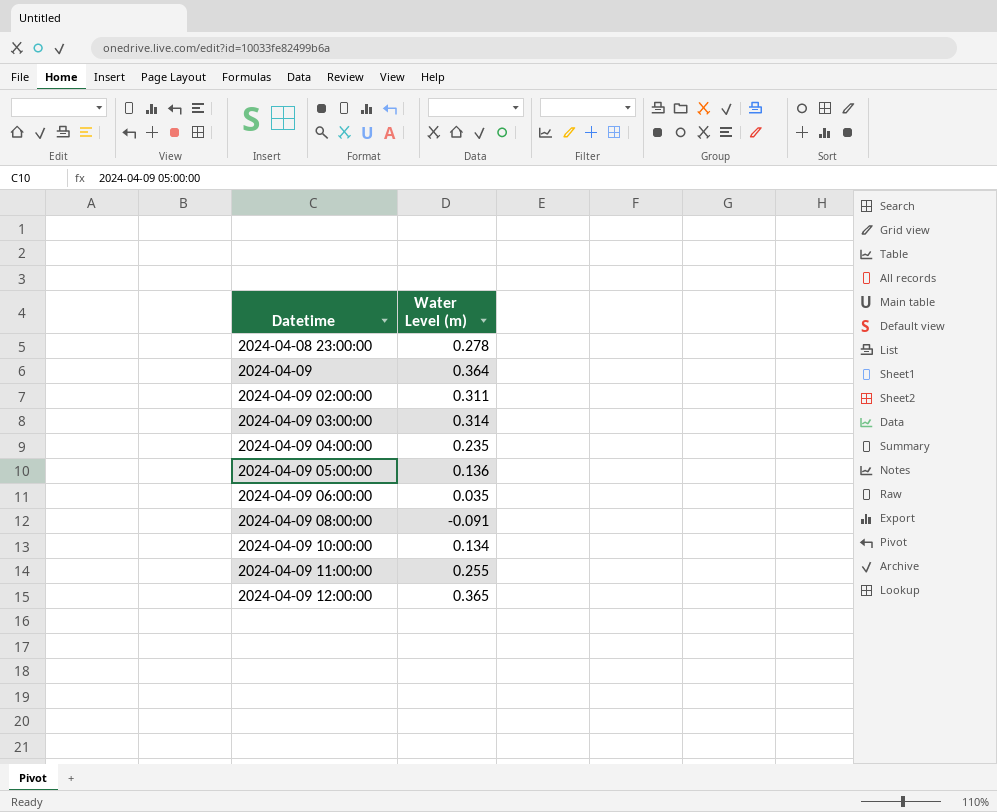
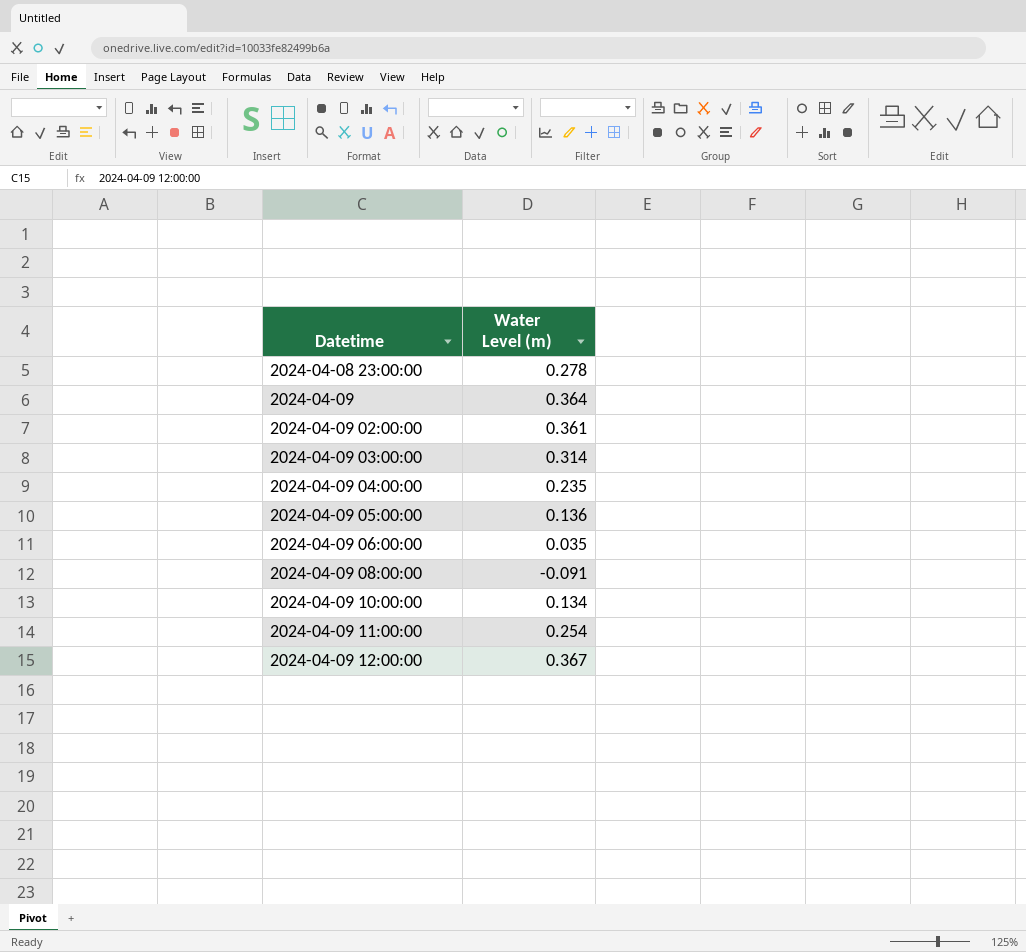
2024-04-09 02:00:00 | Water Level (m): 0.311 -> 0.361
2024-04-09 11:00:00 | Water Level (m): 0.255 -> 0.254
2024-04-09 12:00:00 | Water Level (m): 0.365 -> 0.367

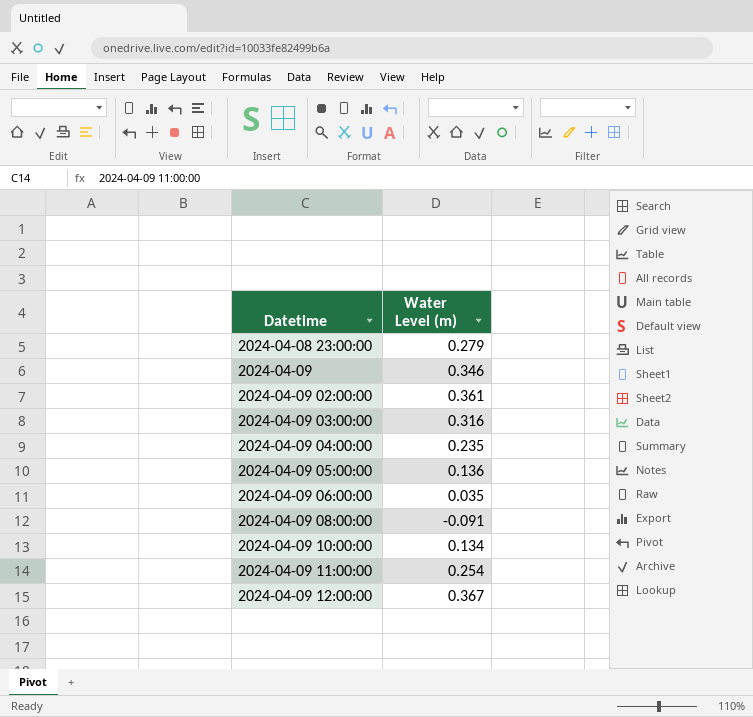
2024-04-08 23:00:00 | Water Level (m): 0.278 -> 0.279
2024-04-09 | Water Level (m): 0.364 -> 0.346
2024-04-09 03:00:00 | Water Level (m): 0.314 -> 0.316

